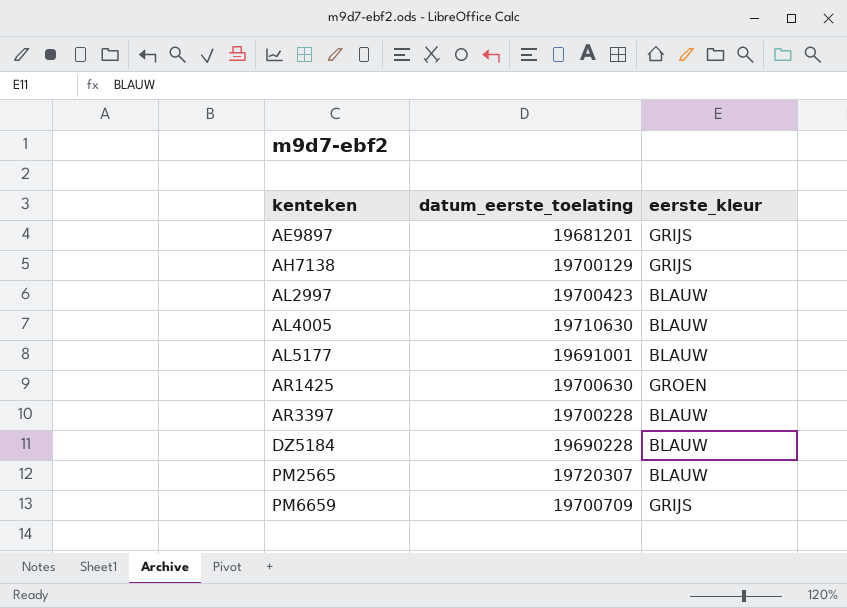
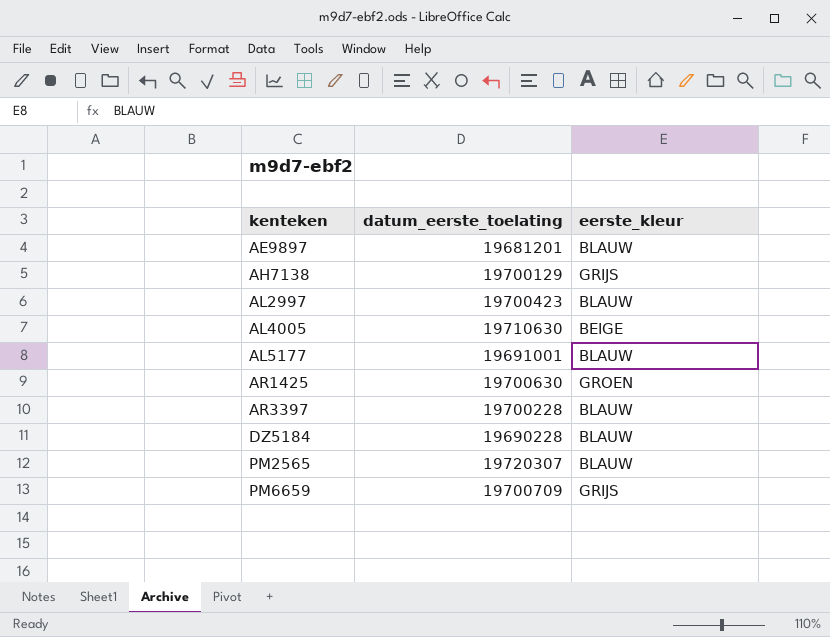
AE9897 | eerste_kleur: GRIJS -> BLAUW
AL4005 | eerste_kleur: BLAUW -> BEIGE

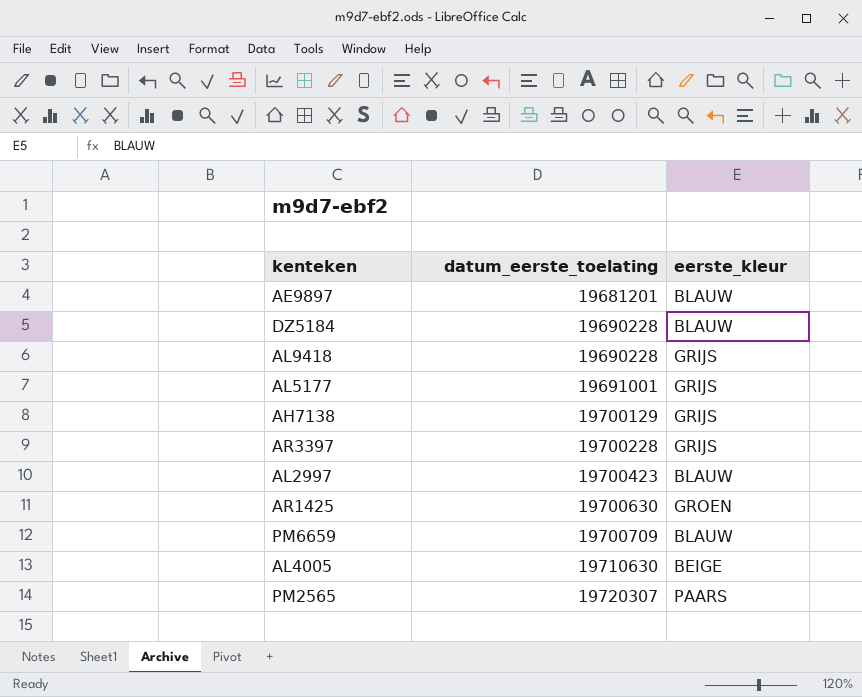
row order: kenteken ascending -> datum_eerste_toelating ascending
row AL9418: none -> 19690228 | GRIJS
AL5177 | eerste_kleur: BLAUW -> GRIJS
AR3397 | eerste_kleur: BLAUW -> GRIJS
PM6659 | eerste_kleur: GRIJS -> BLAUW
PM2565 | eerste_kleur: BLAUW -> PAARS

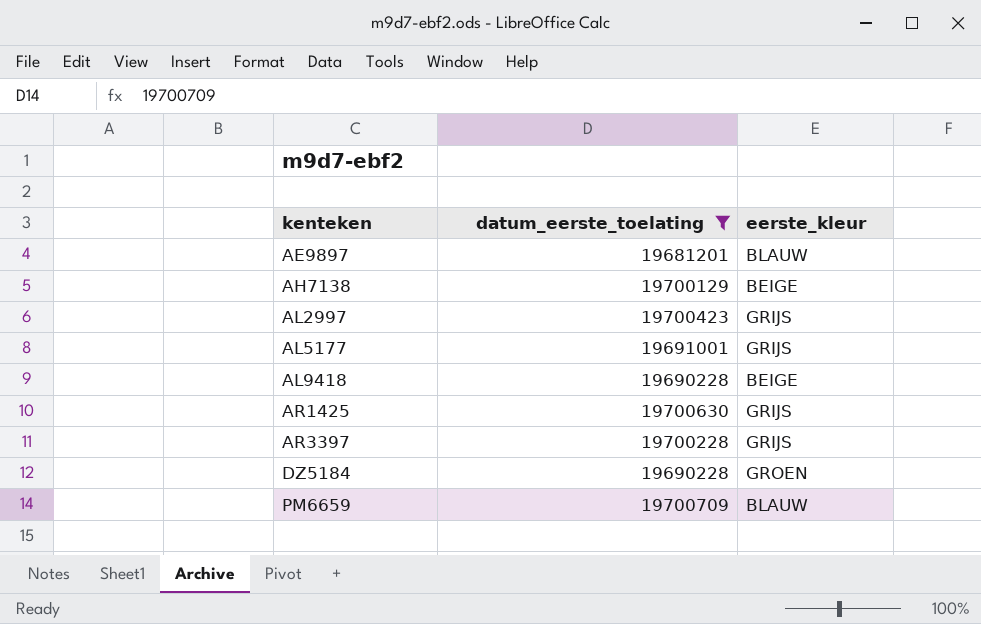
filter: none -> datum_eerste_toelating <= 19700709
row order: datum_eerste_toelating ascending -> kenteken ascending
AH7138 | eerste_kleur: GRIJS -> BEIGE
AL2997 | eerste_kleur: BLAUW -> GRIJS
AL9418 | eerste_kleur: GRIJS -> BEIGE
AR1425 | eerste_kleur: GROEN -> GRIJS
DZ5184 | eerste_kleur: BLAUW -> GROEN

